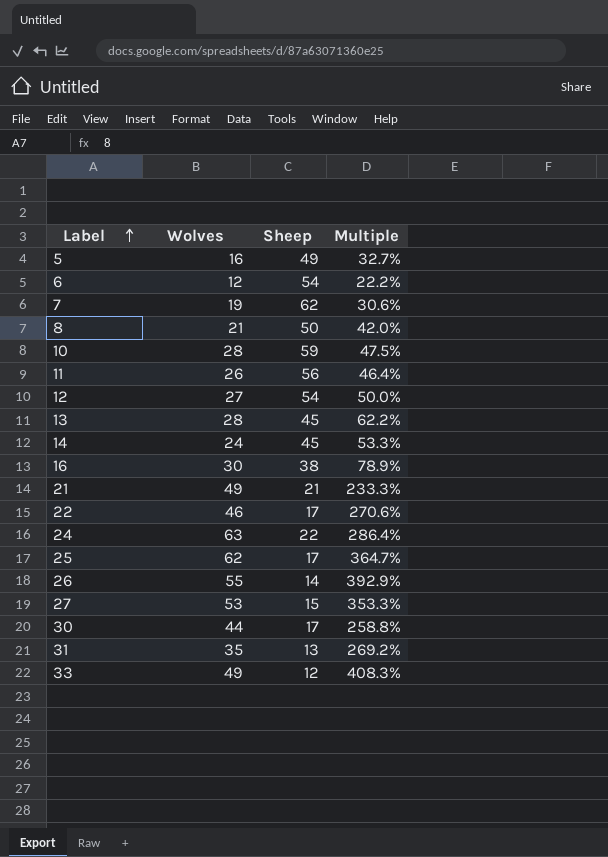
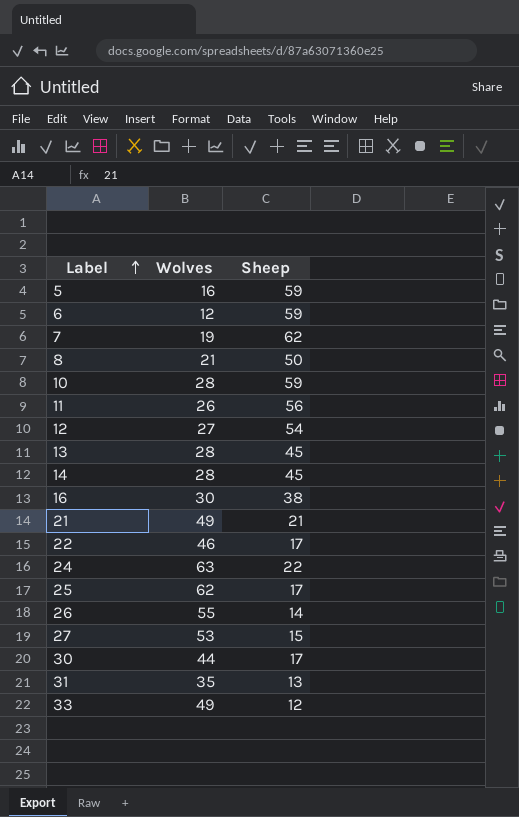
column Multiple | formula: [Wolves] / [Sheep] -> none
5 | Sheep: 49 -> 59
6 | Sheep: 54 -> 59
14 | Wolves: 24 -> 28

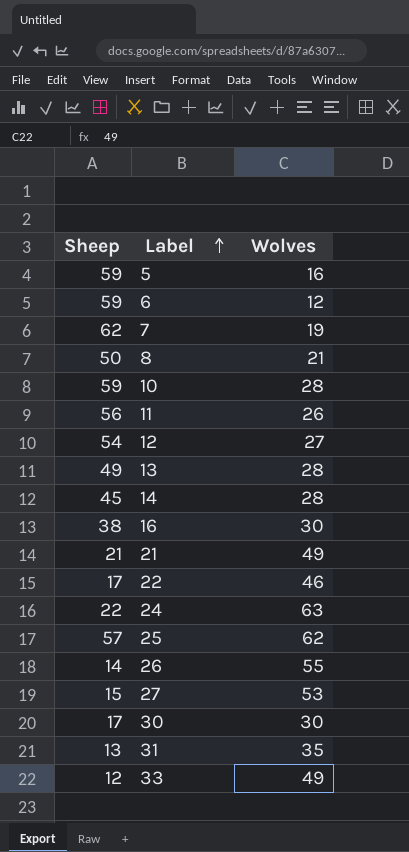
column Sheep | position: 3 -> 1
13 | Sheep: 45 -> 49
25 | Sheep: 17 -> 57
30 | Wolves: 44 -> 30

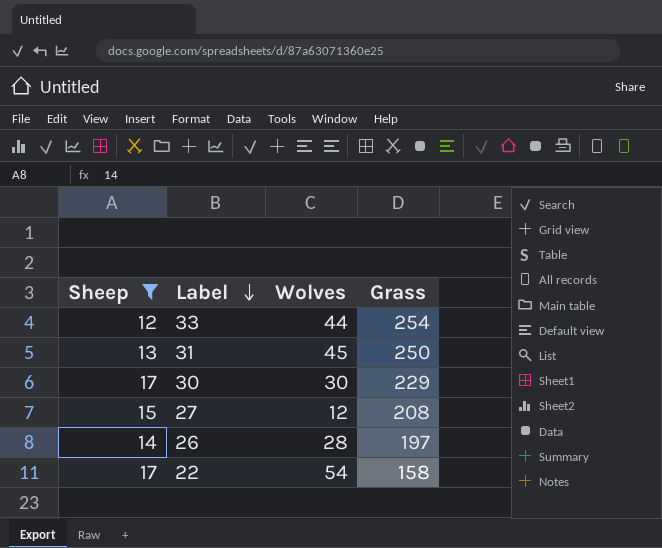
filter: none -> Sheep <= 17
row order: Label ascending -> Label descending
column Grass | position: none -> 4
33 | Wolves: 49 -> 44
31 | Wolves: 35 -> 45
27 | Wolves: 53 -> 12
26 | Wolves: 55 -> 28
22 | Wolves: 46 -> 54

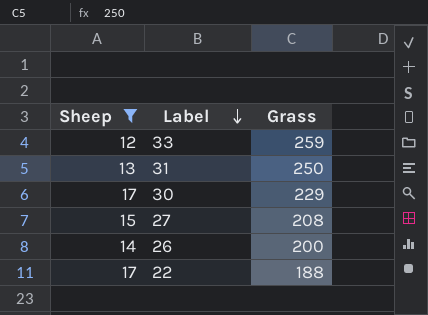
column Wolves | position: 3 -> none
33 | Grass: 254 -> 259
26 | Grass: 197 -> 200
22 | Grass: 158 -> 188

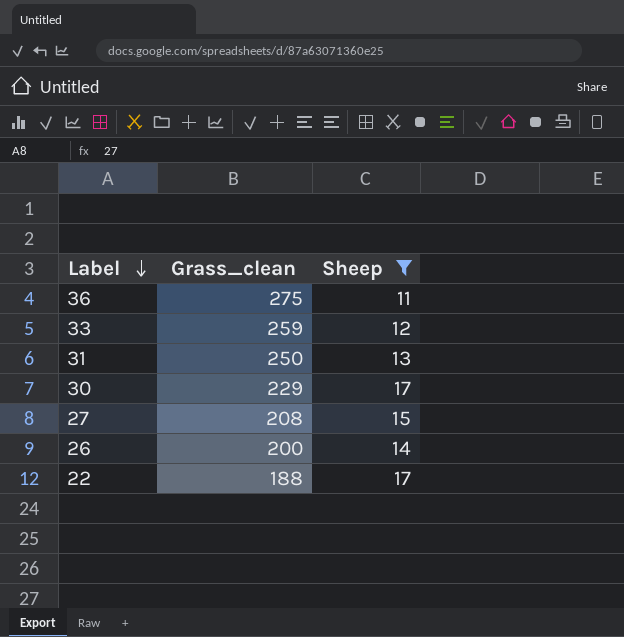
column name: Grass -> Grass_clean
column Sheep | position: 1 -> 3
row 36: none -> 275 | 11

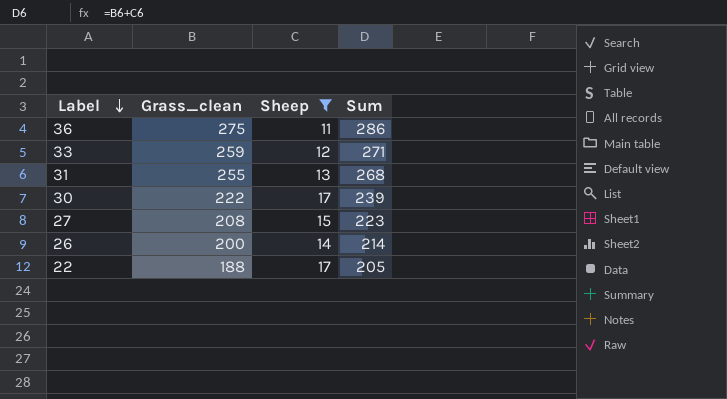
column Sum | formula: none -> [Grass_clean] + [Sheep]
31 | Grass_clean: 250 -> 255
30 | Grass_clean: 229 -> 222

